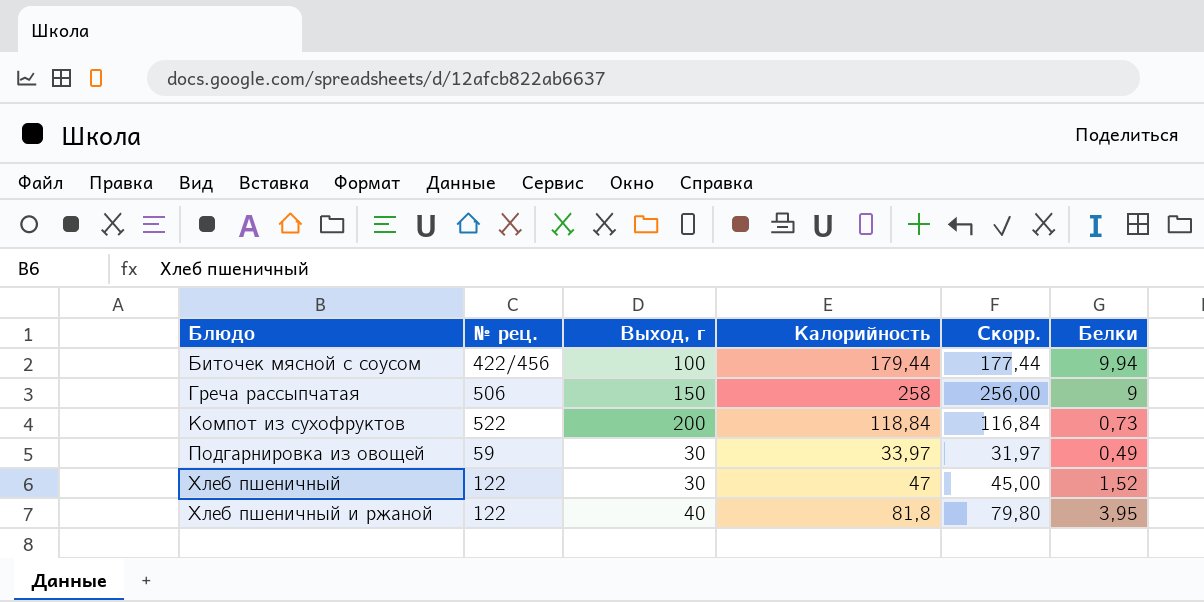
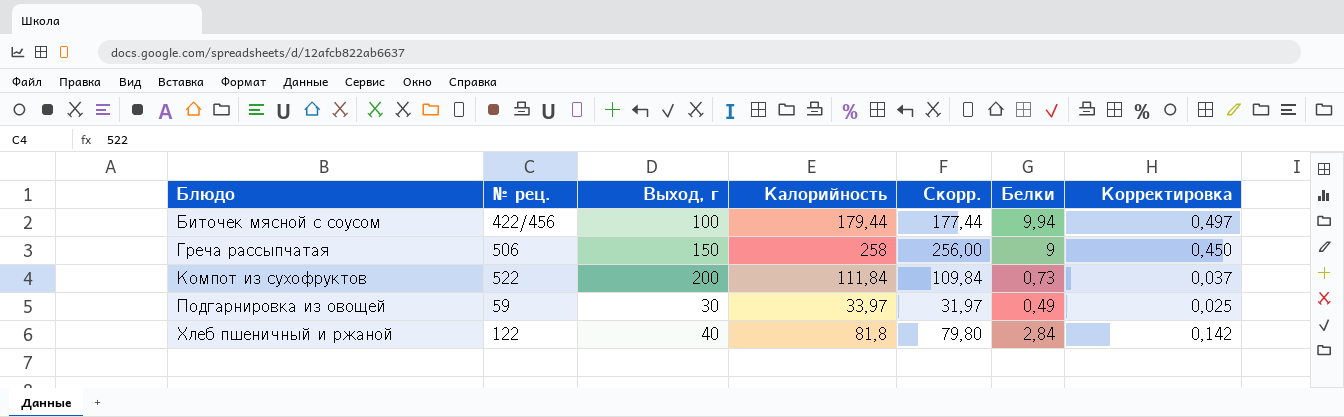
column Корректировка | formula: none -> [Белки] * 0,05
row Хлеб пшеничный: 122 | 30 | 47 | 45,00 | 1,52 -> none
Компот из сухофруктов | Калорийность: 118,84 -> 111,84
Компот из сухофруктов | Скорр.: 116,84 -> 109,84
Хлеб пшеничный и ржаной | Белки: 3,95 -> 2,84

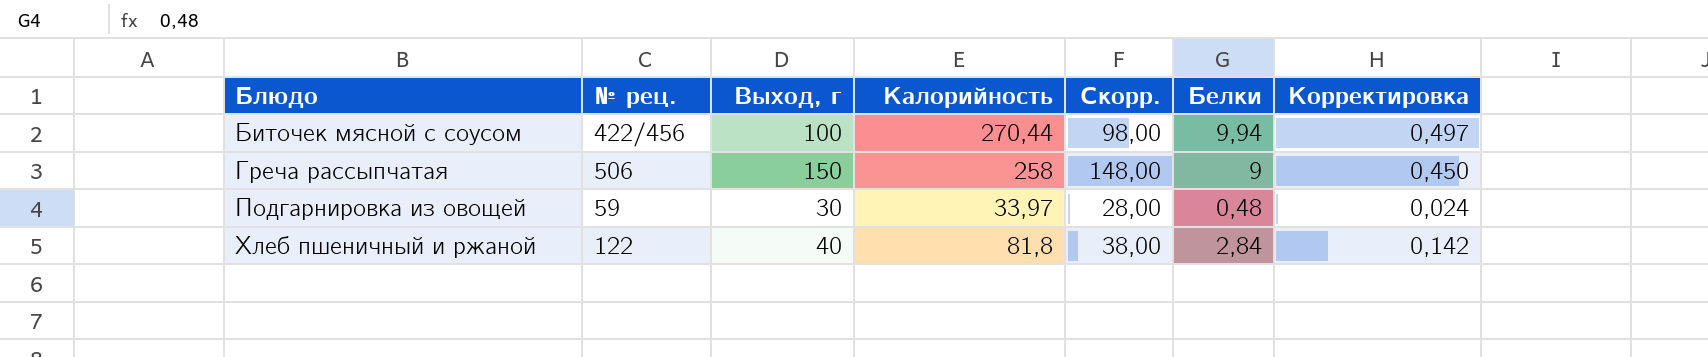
column Скорр. | formula: [Калорийность] - 2 -> [Выход, г] - 2
row Компот из сухофруктов: 522 | 200 | 111,84 | 109,84 | 0,73 | 0,037 -> none
Биточек мясной с соусом | Калорийность: 179,44 -> 270,44
Подгарнировка из овощей | Белки: 0,49 -> 0,48
Подгарнировка из овощей | Корректировка: 0,025 -> 0,024

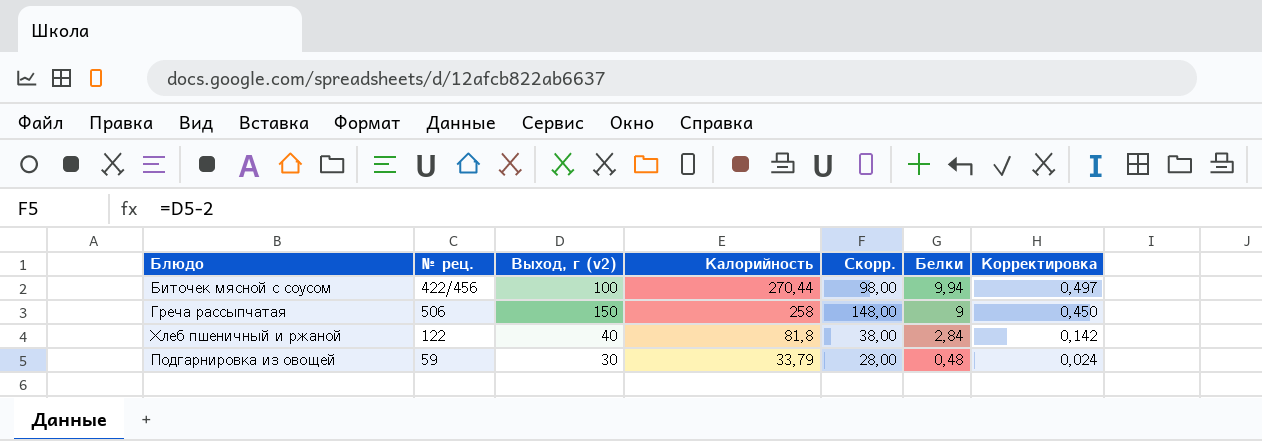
row order: Блюдо ascending -> Калорийность descending
column name: Выход, г -> Выход, г (v2)
Подгарнировка из овощей | Калорийность: 33,97 -> 33,79

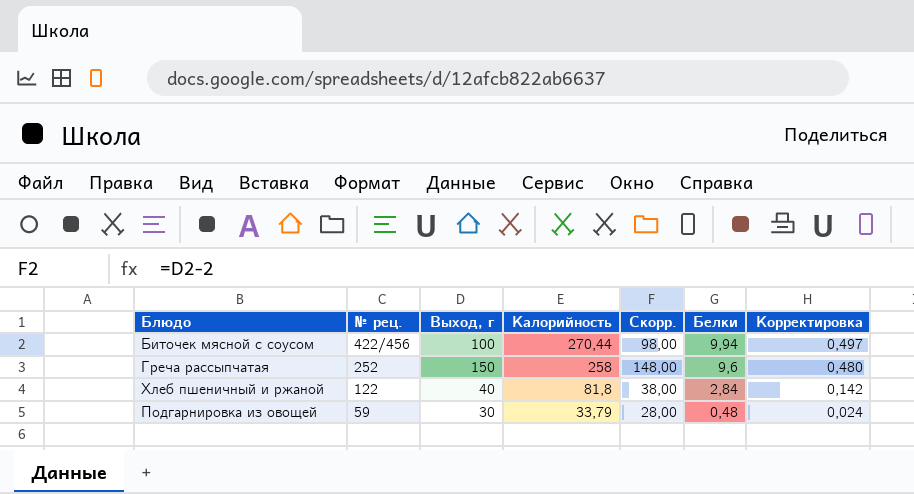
column name: Выход, г (v2) -> Выход, г
Греча рассыпчатая | № рец.: 506 -> 252
Греча рассыпчатая | Белки: 9 -> 9,6
Греча рассыпчатая | Корректировка: 0,450 -> 0,480

